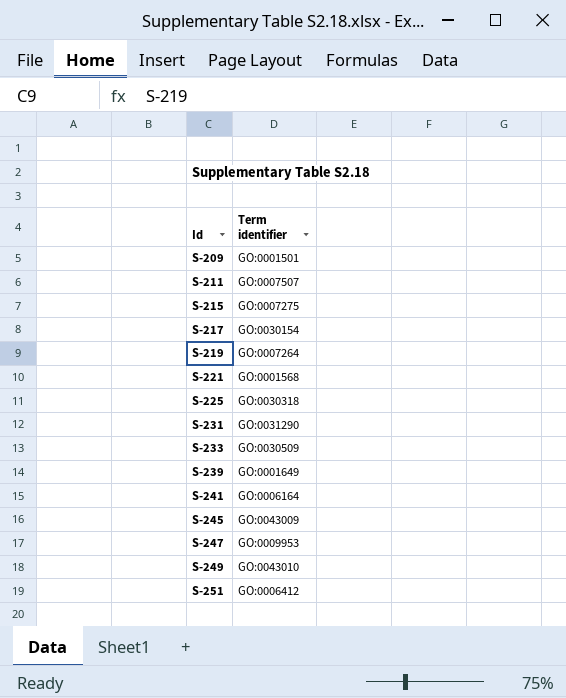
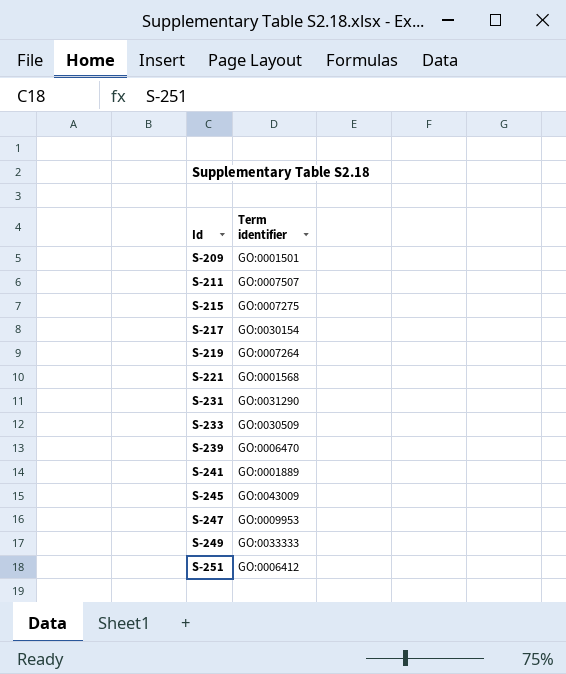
row S-225: GO:0030318 -> none
S-239 | Term identifier: GO:0001649 -> GO:0006470
S-241 | Term identifier: GO:0006164 -> GO:0001889
S-249 | Term identifier: GO:0043010 -> GO:0033333

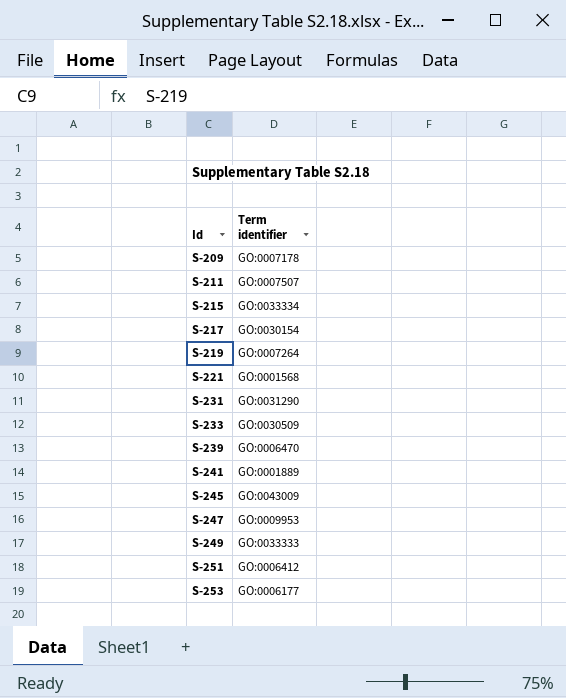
S-209 | Term identifier: GO:0001501 -> GO:0007178
S-215 | Term identifier: GO:0007275 -> GO:0033334
row S-253: none -> GO:0006177

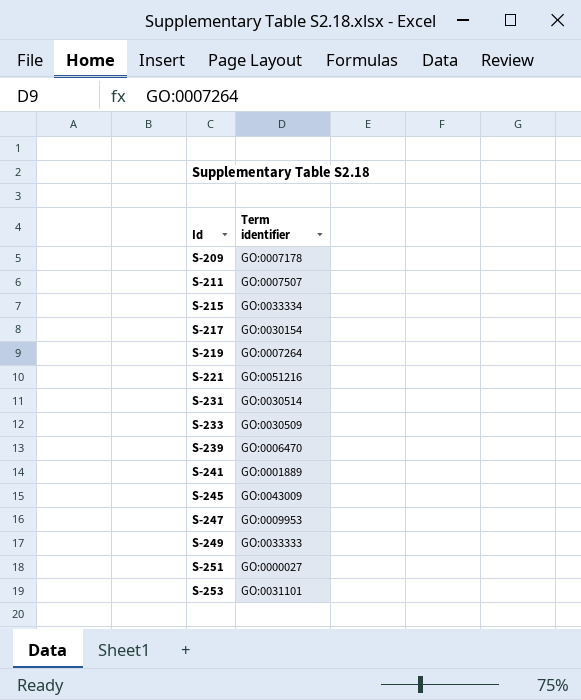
S-221 | Term identifier: GO:0001568 -> GO:0051216
S-231 | Term identifier: GO:0031290 -> GO:0030514
S-251 | Term identifier: GO:0006412 -> GO:0000027
S-253 | Term identifier: GO:0006177 -> GO:0031101

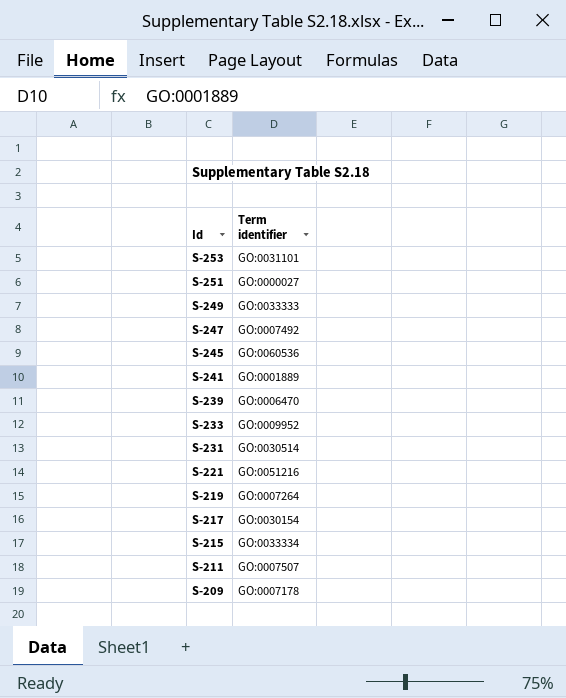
row order: Id ascending -> Id descending
S-247 | Term identifier: GO:0009953 -> GO:0007492
S-245 | Term identifier: GO:0043009 -> GO:0060536
S-233 | Term identifier: GO:0030509 -> GO:0009952

